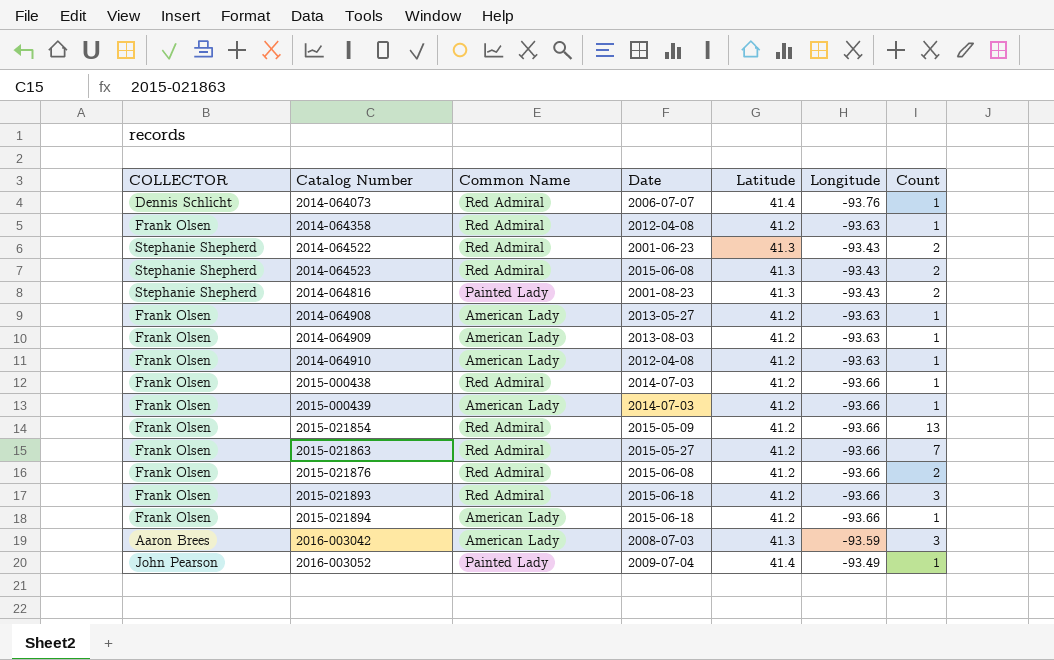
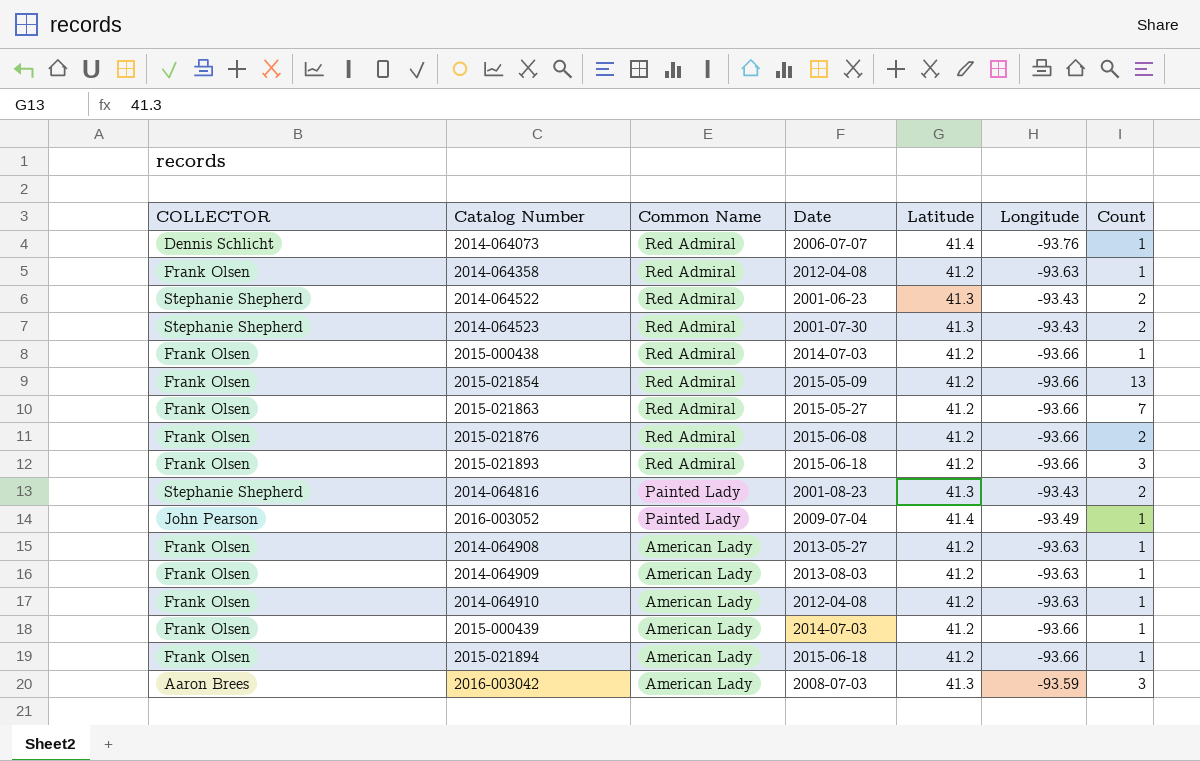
row order: Catalog Number ascending -> Common Name descending
2014-064523 | Date: 2015-06-08 -> 2001-07-30

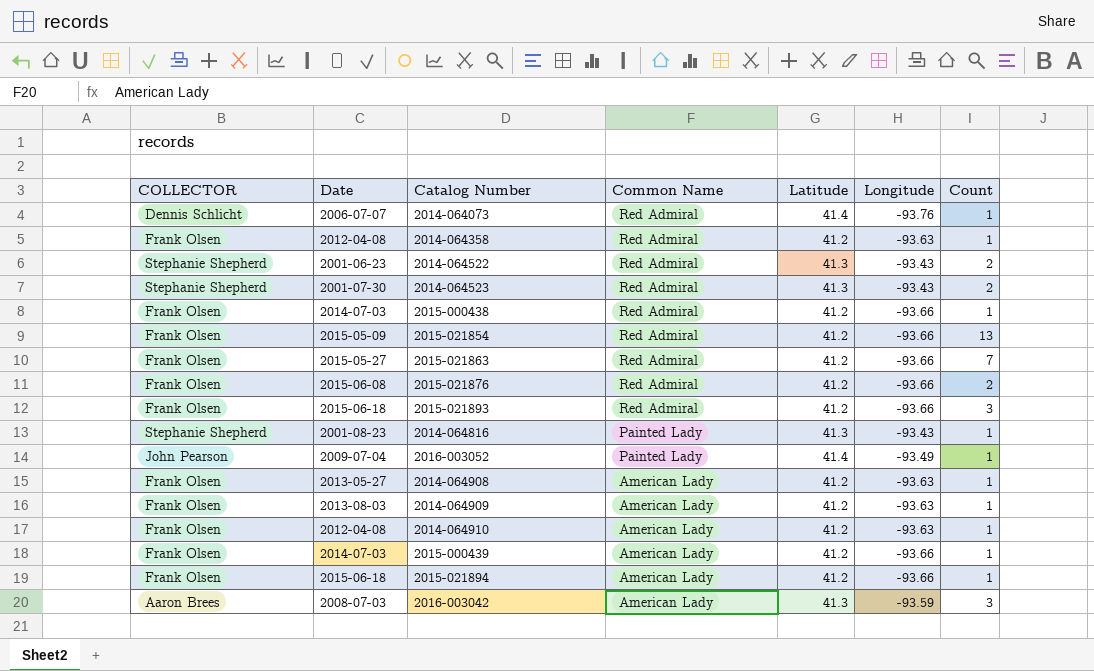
column Date | position: 4 -> 2
2014-064816 | Count: 2 -> 1

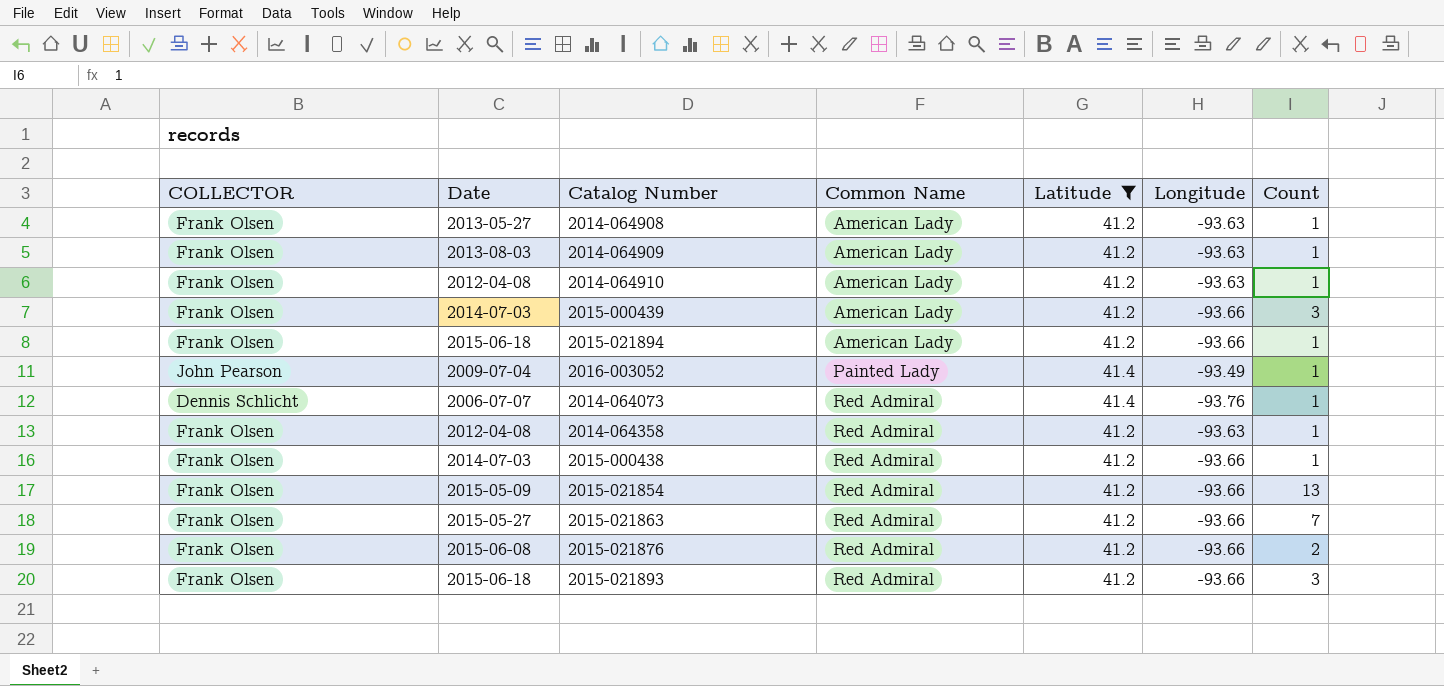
filter: none -> Latitude != 41.3
row order: Common Name descending -> Common Name ascending
2015-000439 | Count: 1 -> 3

